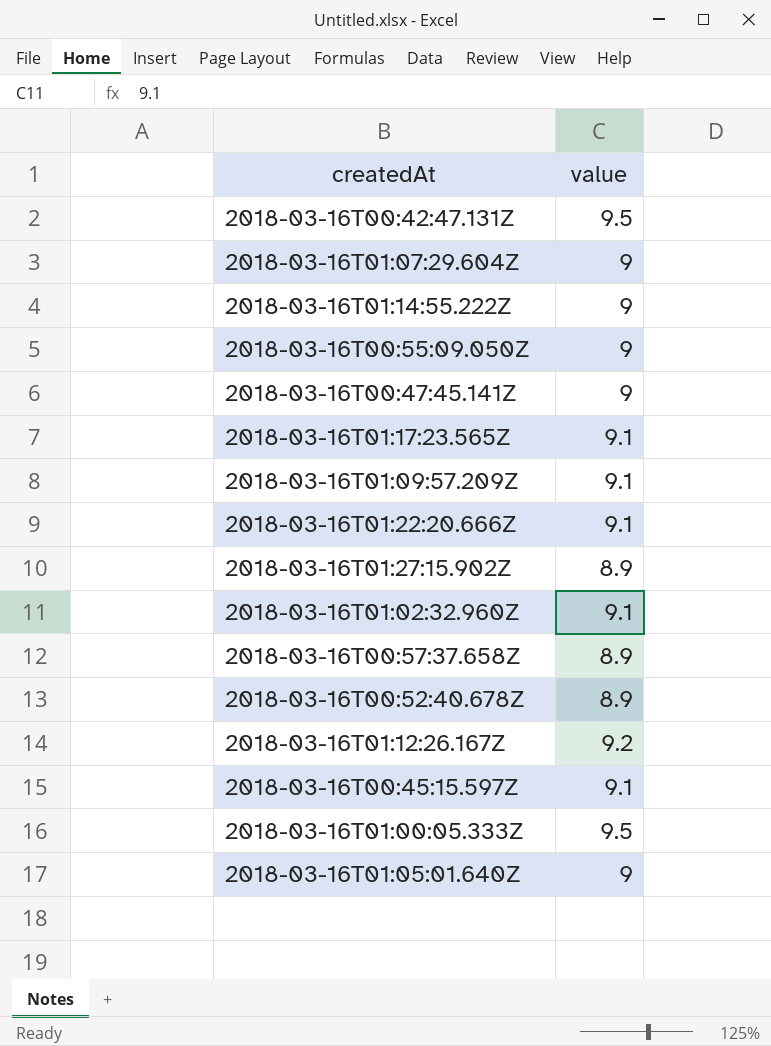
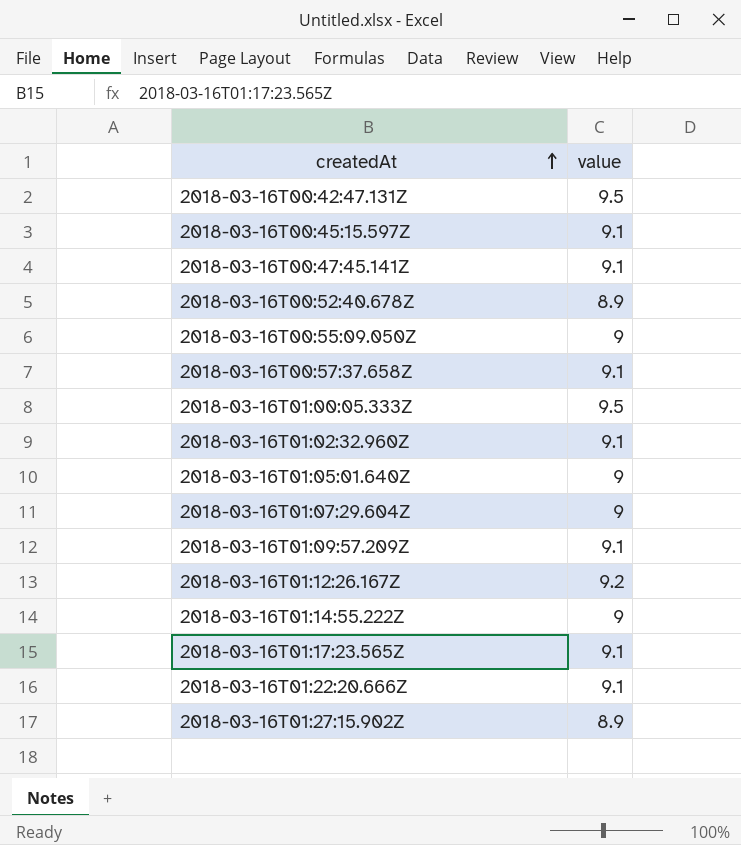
row order: none -> createdAt ascending
2018-03-16T00:47:45.141Z | value: 9 -> 9.1
2018-03-16T00:57:37.658Z | value: 8.9 -> 9.1

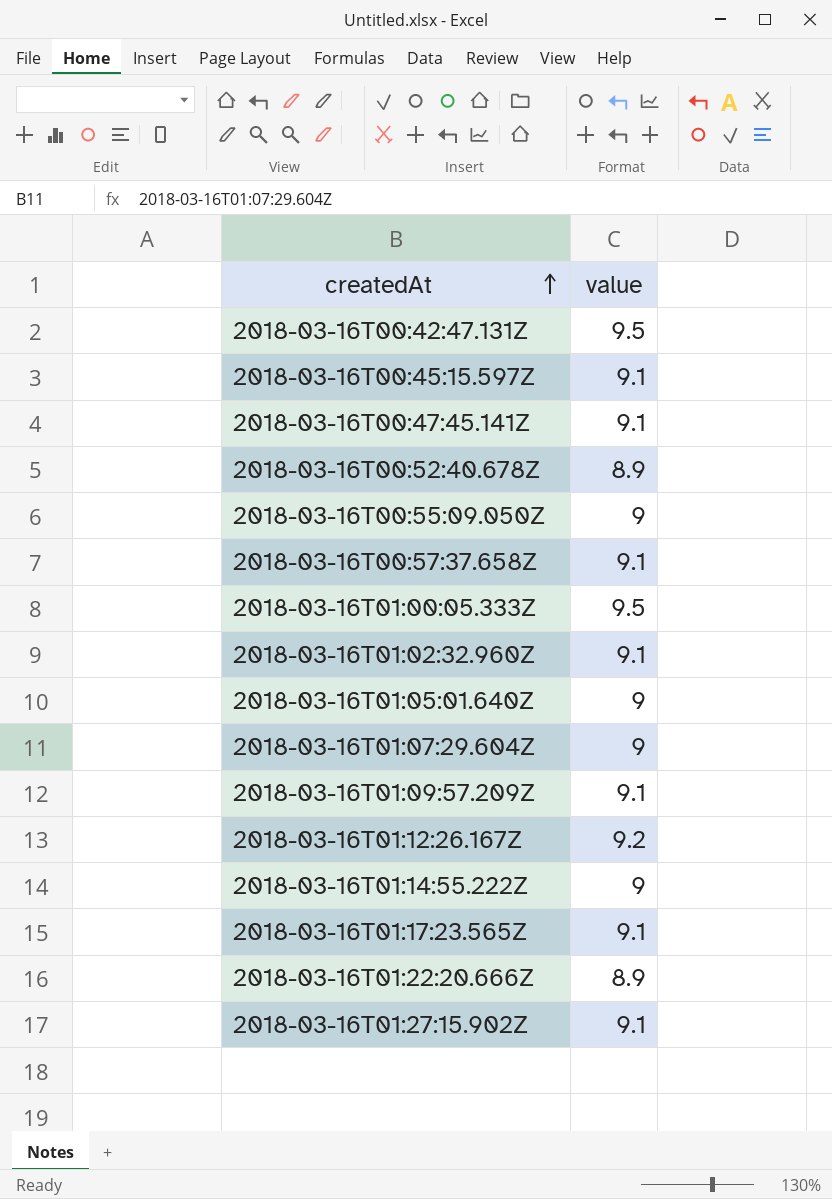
2018-03-16T01:22:20.666Z | value: 9.1 -> 8.9
2018-03-16T01:27:15.902Z | value: 8.9 -> 9.1

